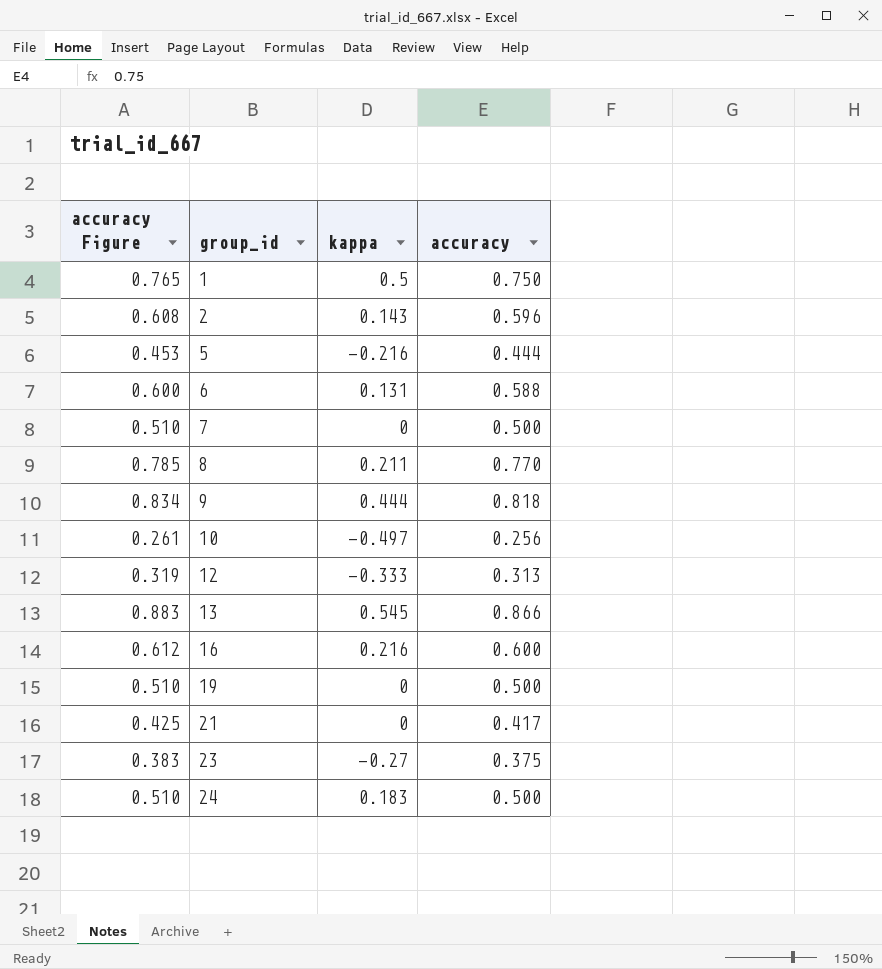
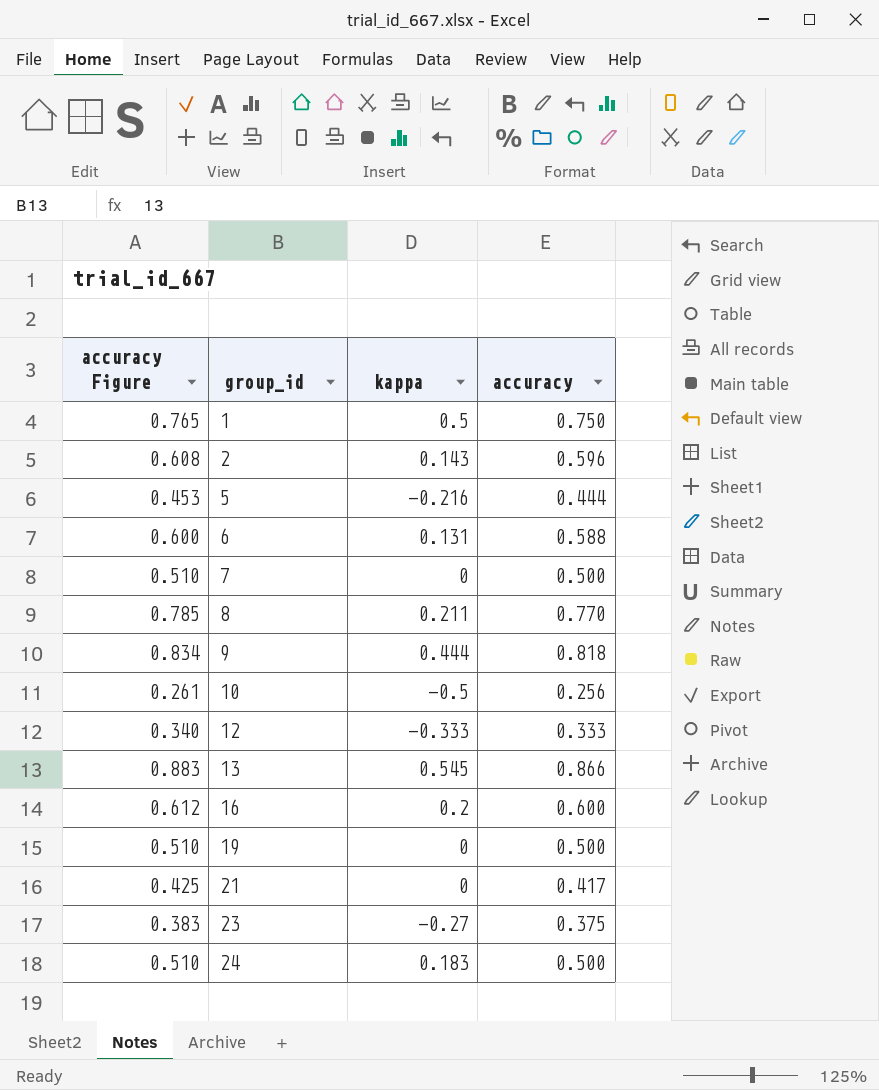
10 | kappa: -0.497 -> -0.5
12 | accuracy Figure: 0.319 -> 0.340
12 | accuracy: 0.313 -> 0.333
16 | kappa: 0.216 -> 0.2

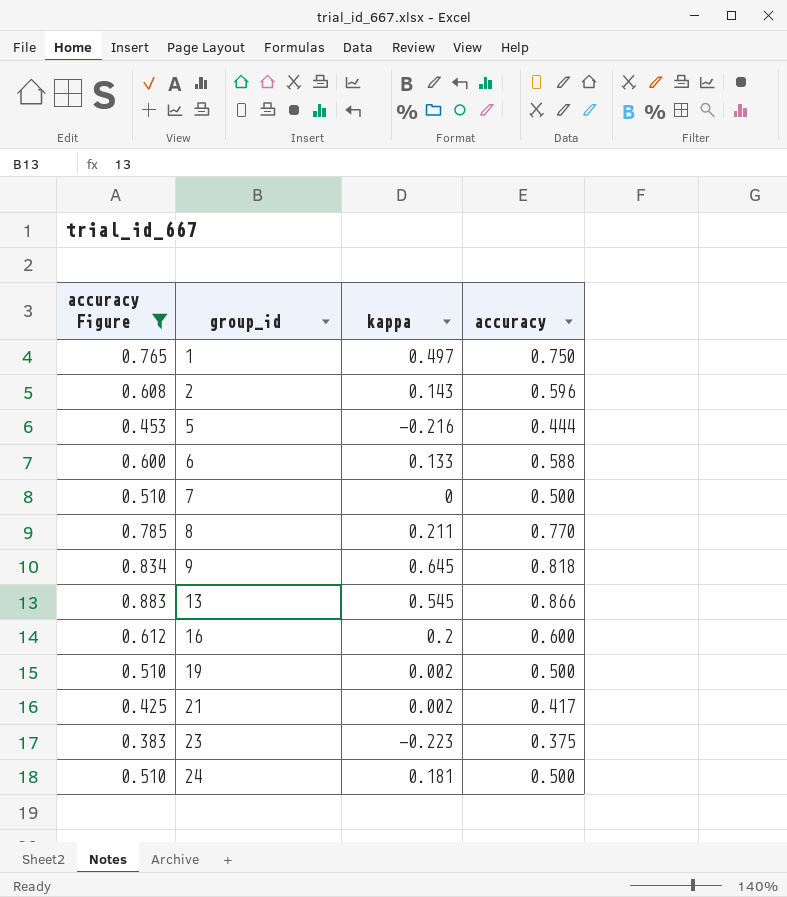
filter: none -> accuracy Figure >= 0.383
1 | kappa: 0.5 -> 0.497
6 | kappa: 0.131 -> 0.133
9 | kappa: 0.444 -> 0.645
19 | kappa: 0 -> 0.002
21 | kappa: 0 -> 0.002
23 | kappa: -0.27 -> -0.223
24 | kappa: 0.183 -> 0.181

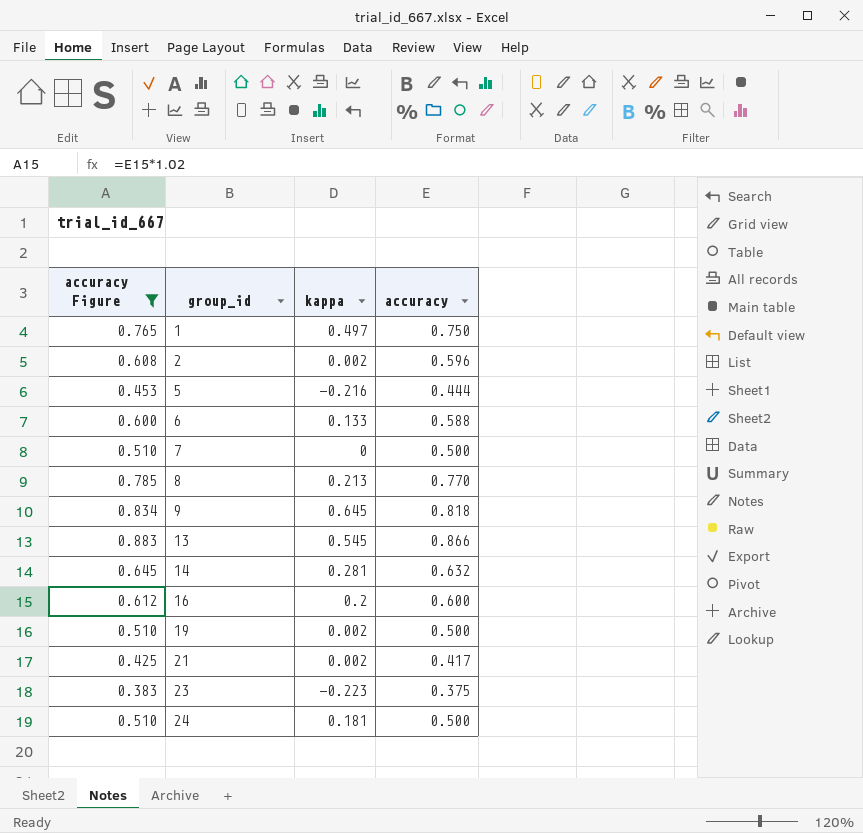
2 | kappa: 0.143 -> 0.002
8 | kappa: 0.211 -> 0.213
row 14: none -> 0.645 | 0.281 | 0.632

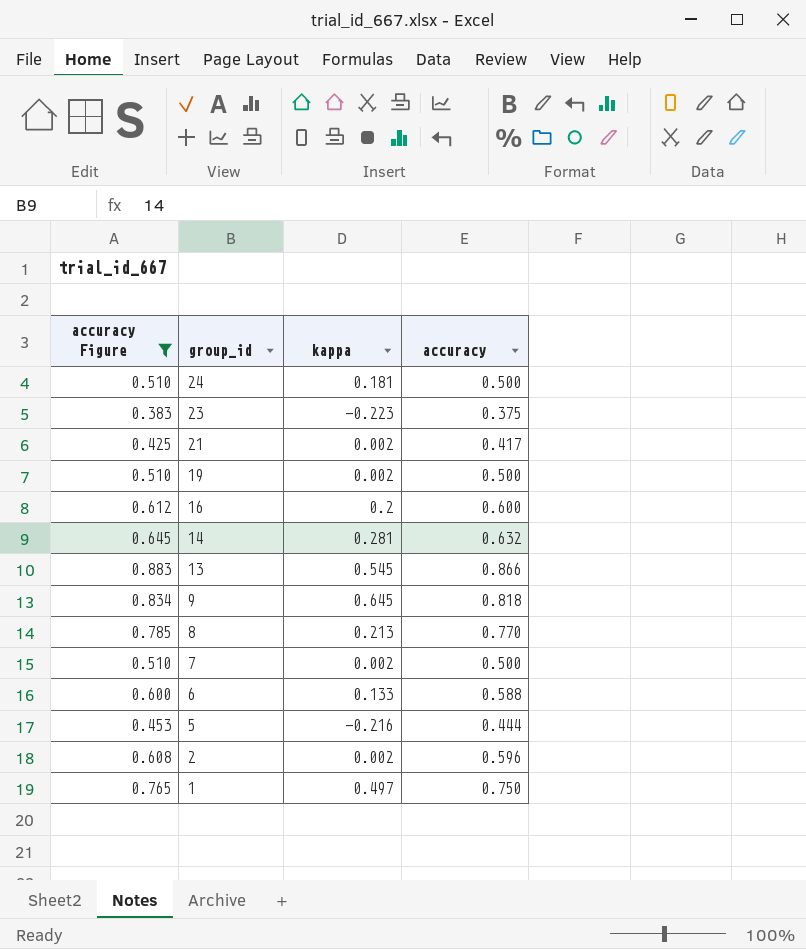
row order: group_id ascending -> group_id descending
7 | kappa: 0 -> 0.002

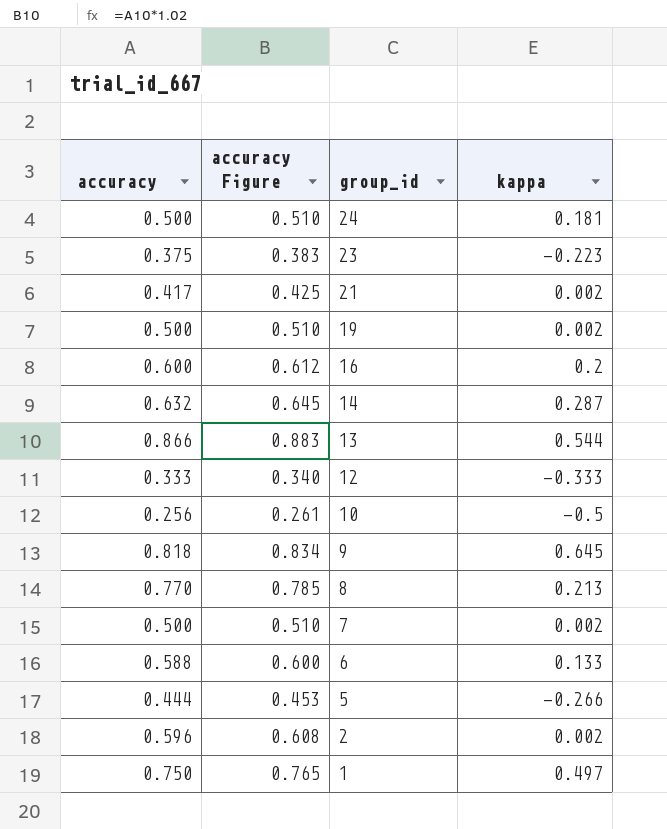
filter: accuracy Figure >= 0.383 -> none
column accuracy | position: 4 -> 1
14 | kappa: 0.281 -> 0.287
13 | kappa: 0.545 -> 0.544
5 | kappa: -0.216 -> -0.266

